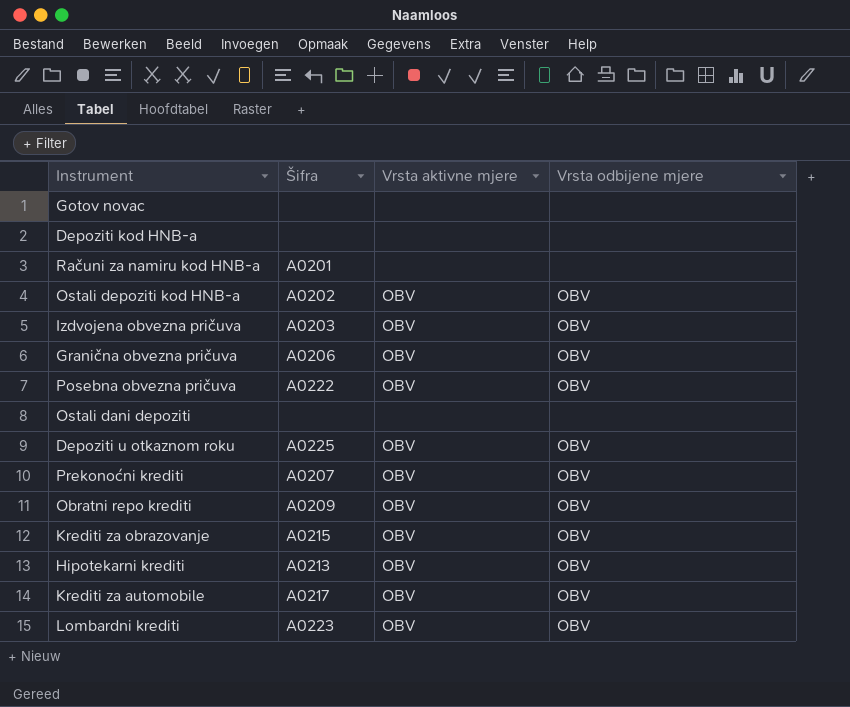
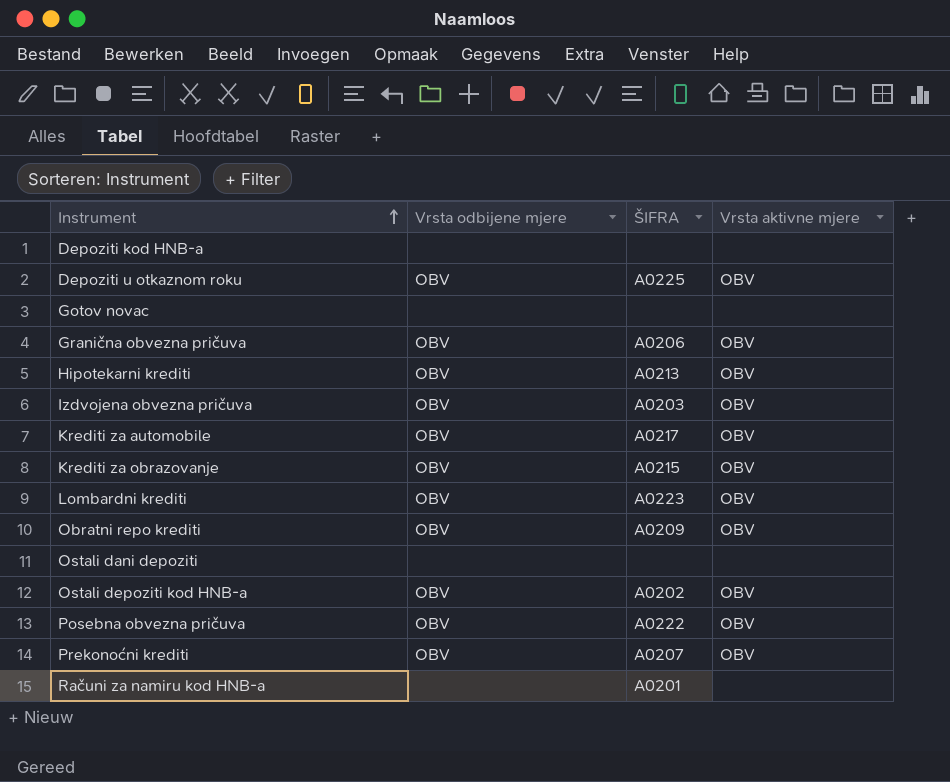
row order: none -> Instrument ascending
column Vrsta odbijene mjere | position: 4 -> 2
column name: Šifra -> ŠIFRA

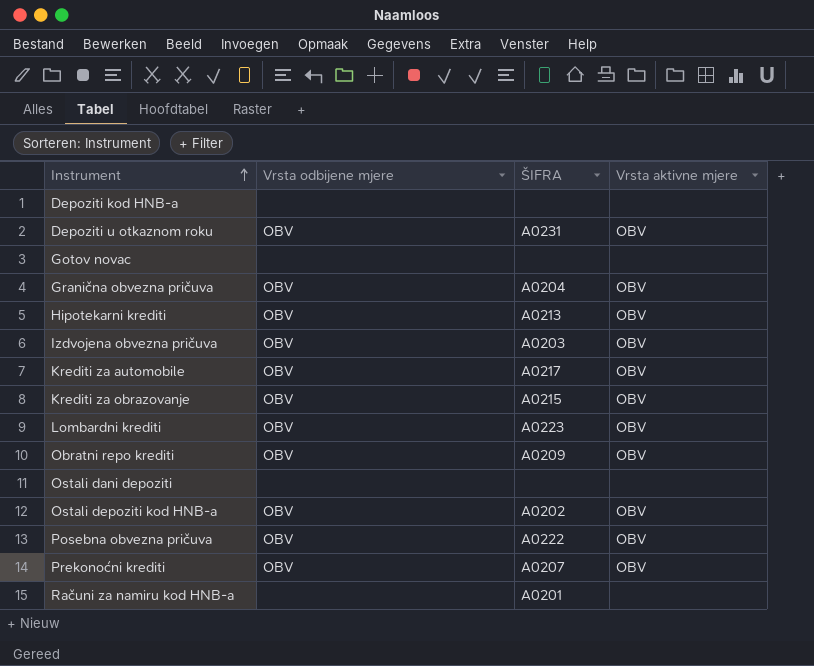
Depoziti u otkaznom roku | ŠIFRA: A0225 -> A0231
Granična obvezna pričuva | ŠIFRA: A0206 -> A0204

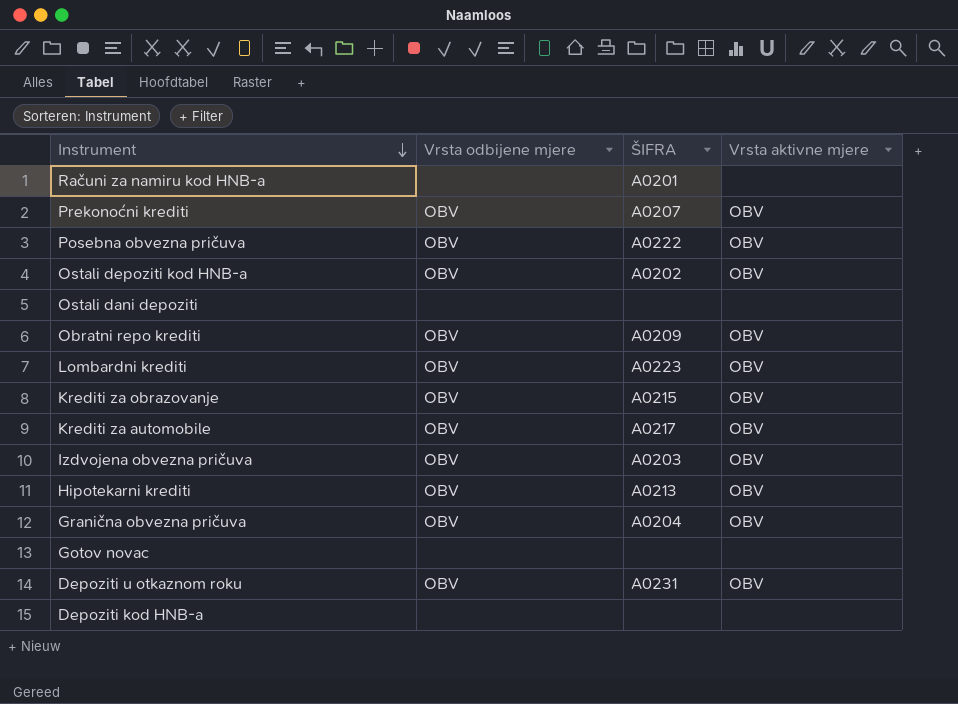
row order: Instrument ascending -> Instrument descending

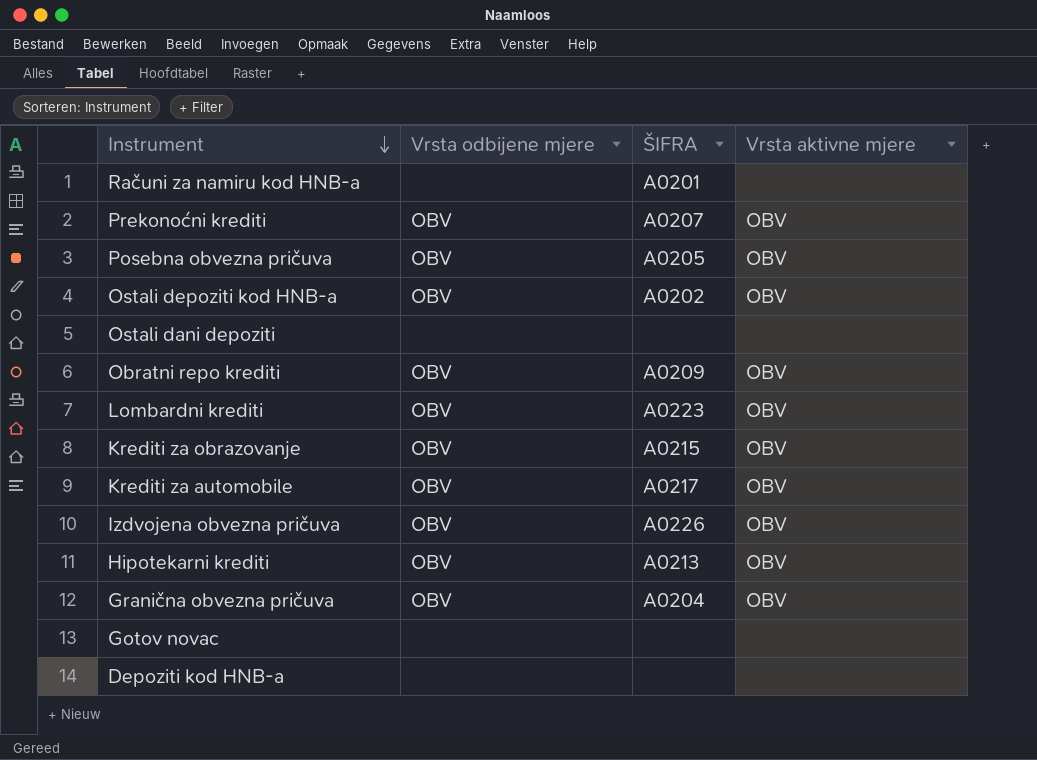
row Depoziti u otkaznom roku: OBV | A0231 | OBV -> none
Posebna obvezna pričuva | ŠIFRA: A0222 -> A0205
Izdvojena obvezna pričuva | ŠIFRA: A0203 -> A0226

